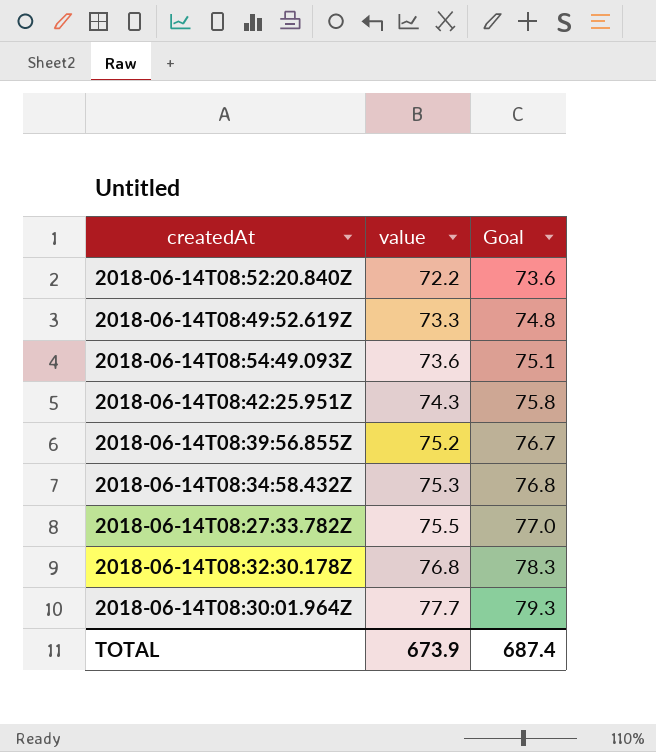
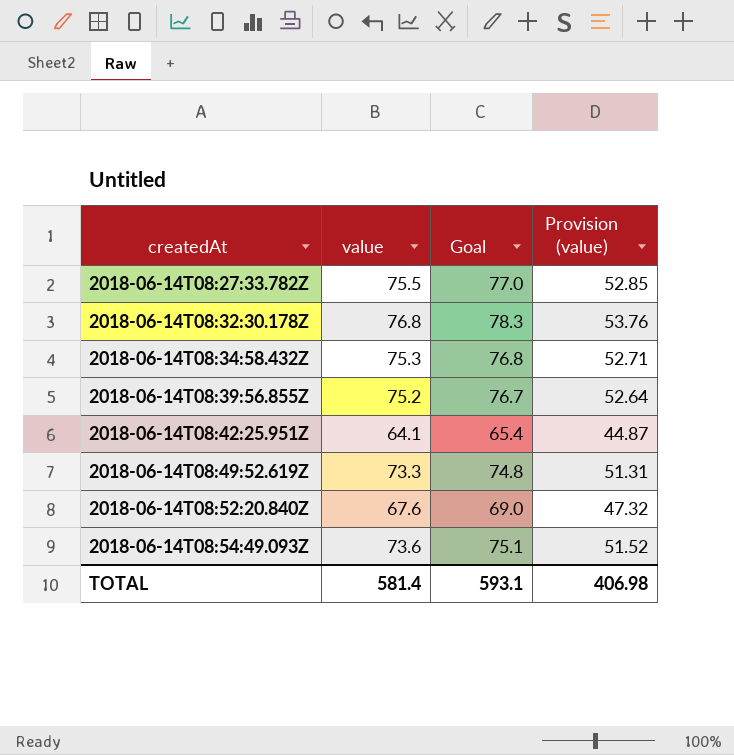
row order: value ascending -> createdAt ascending
column Provision (value) | formula: none -> [value] * 0.7
row 2018-06-14T08:30:01.964Z: 77.7 | 79.3 -> none
2018-06-14T08:42:25.951Z | value: 74.3 -> 64.1
2018-06-14T08:42:25.951Z | Goal: 75.8 -> 65.4
2018-06-14T08:52:20.840Z | value: 72.2 -> 67.6
2018-06-14T08:52:20.840Z | Goal: 73.6 -> 69.0
TOTAL | value: 673.9 -> 581.4
TOTAL | Goal: 687.4 -> 593.1

